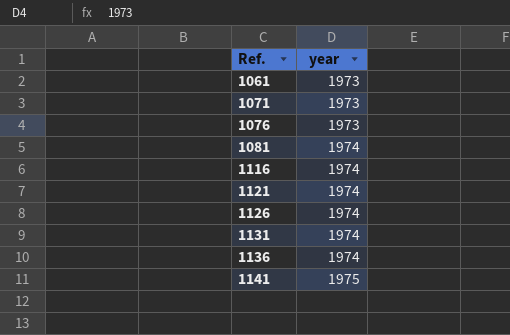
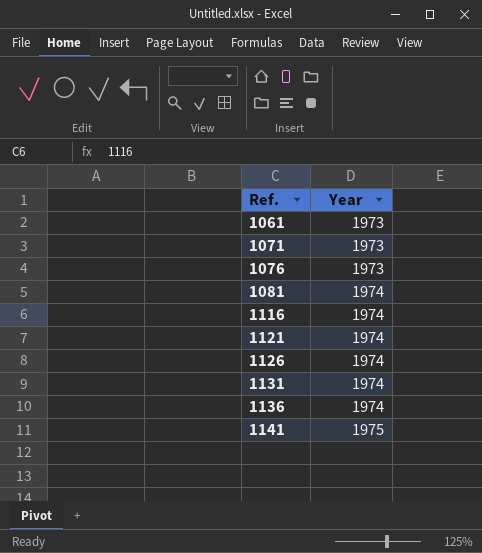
column name: year -> Year

